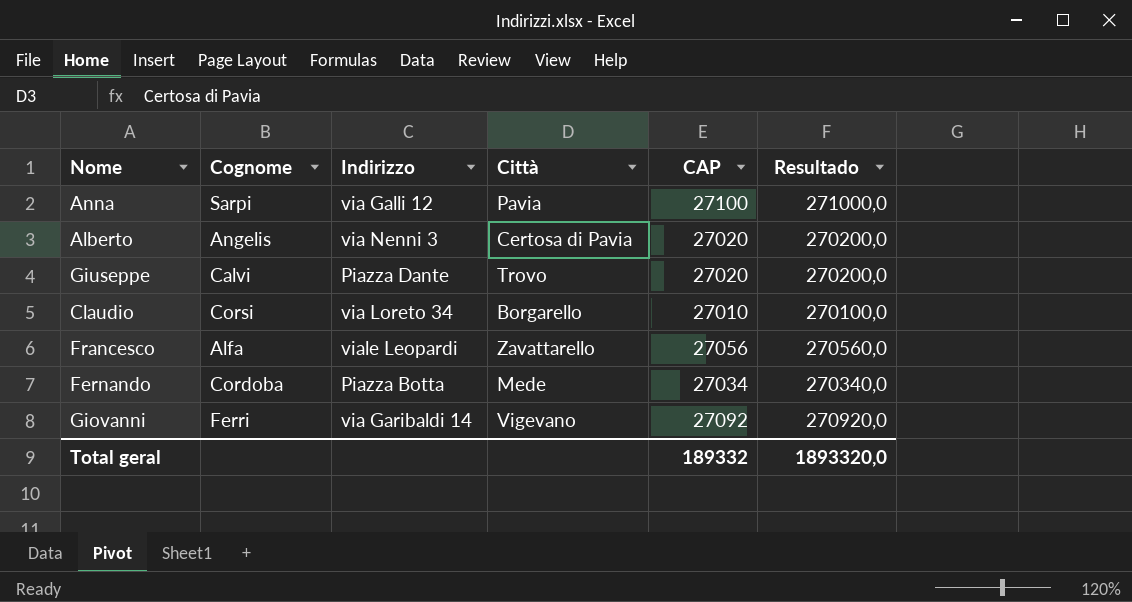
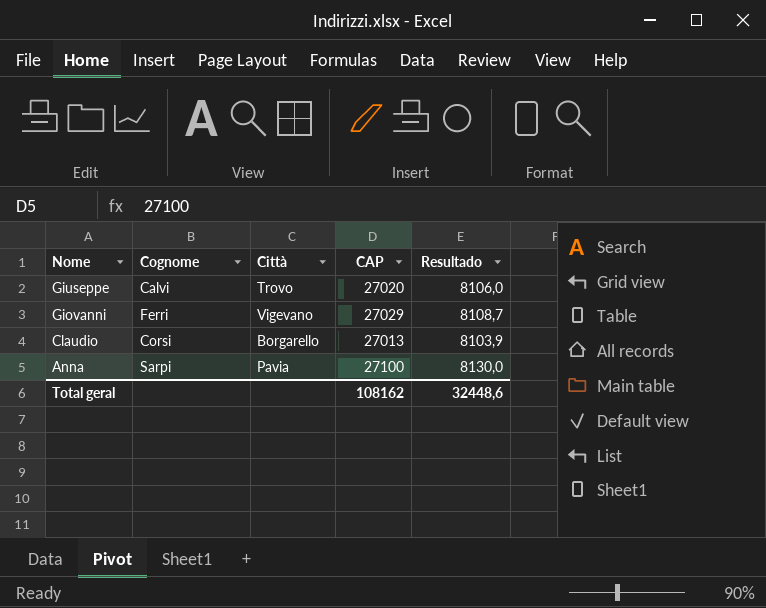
row order: none -> Nome descending
column Indirizzo | position: 3 -> none
column Resultado | formula: [CAP] * 10 -> [CAP] * 0,3
row Alberto: Angelis | via Nenni 3 | Certosa di Pavia | 27020 | 270200,0 -> none
row Francesco: Alfa | viale Leopardi | Zavattarello | 27056 | 270560,0 -> none
row Fernando: Cordoba | Piazza Botta | Mede | 27034 | 270340,0 -> none
Giovanni | CAP: 27092 -> 27029
Claudio | CAP: 27010 -> 27013
Total geral | CAP: 189332 -> 108162
Total geral | Resultado: 1893320,0 -> 32448,6

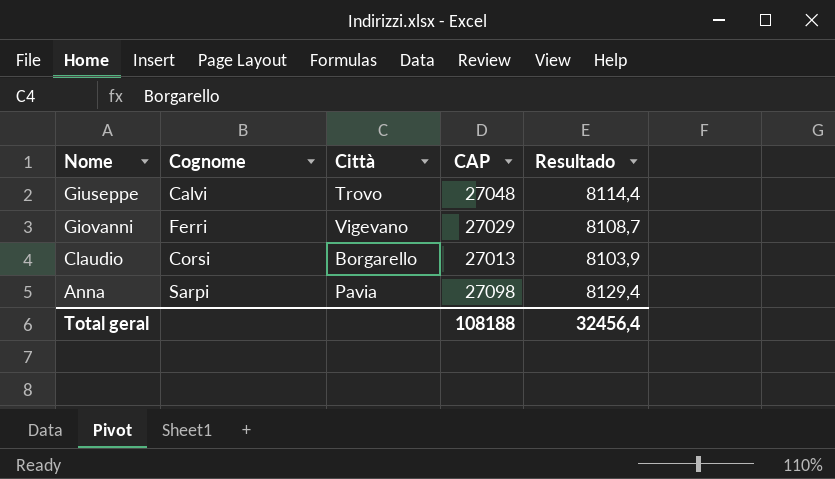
Giuseppe | CAP: 27020 -> 27048
Giuseppe | Resultado: 8106,0 -> 8114,4
Anna | CAP: 27100 -> 27098
Anna | Resultado: 8130,0 -> 8129,4
Total geral | CAP: 108162 -> 108188
Total geral | Resultado: 32448,6 -> 32456,4

